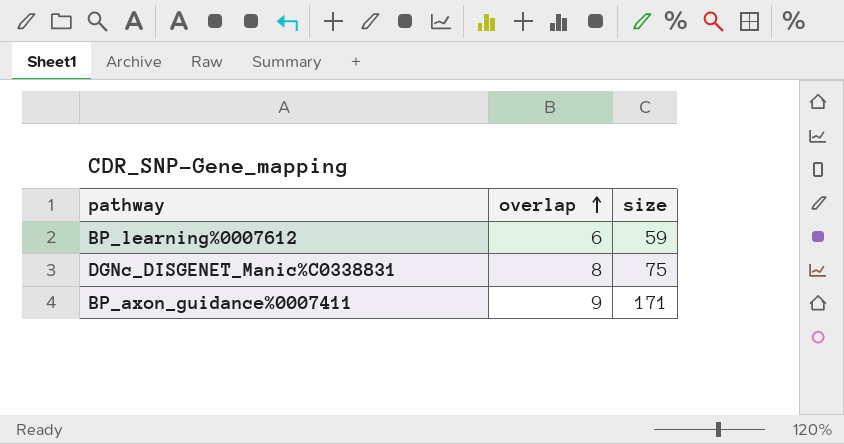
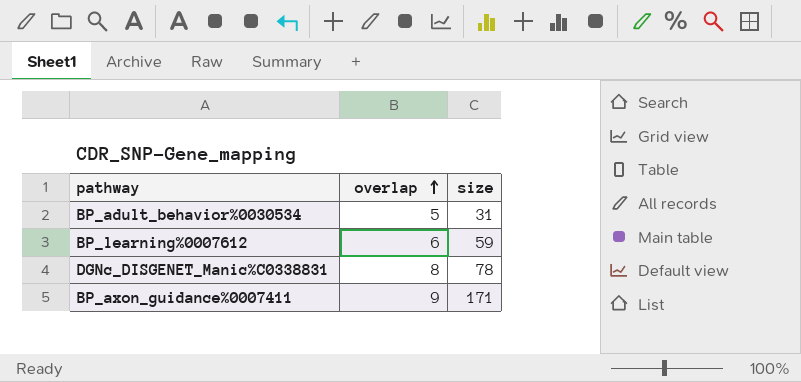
row BP_adult_behavior%0030534: none -> 5 | 31
DGNc_DISGENET_Manic%C0338831 | size: 75 -> 78

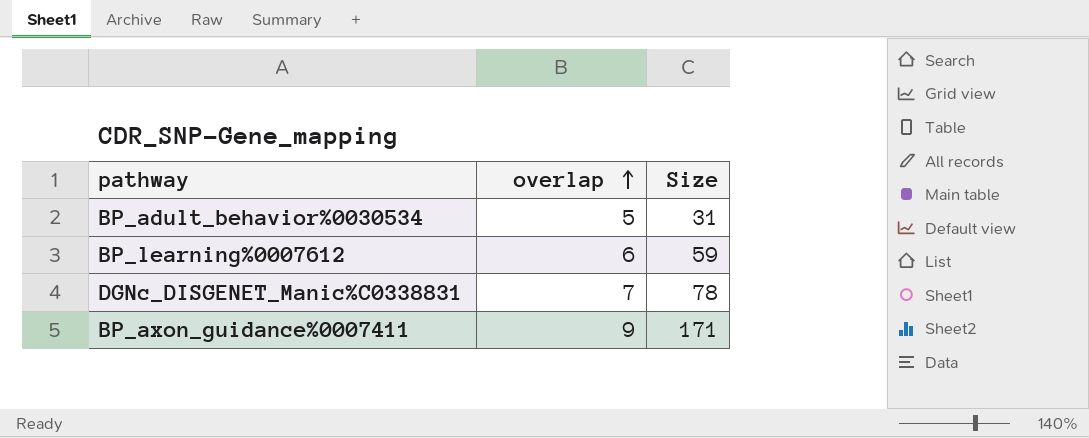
column name: size -> Size
DGNc_DISGENET_Manic%C0338831 | overlap: 8 -> 7

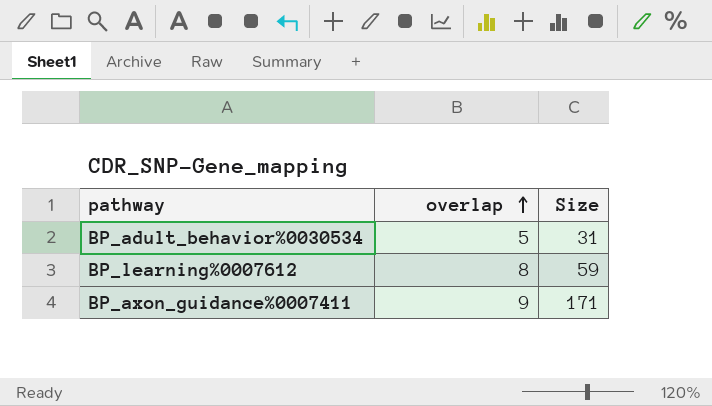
row DGNc_DISGENET_Manic%C0338831: 7 | 78 -> none
BP_learning%0007612 | overlap: 6 -> 8

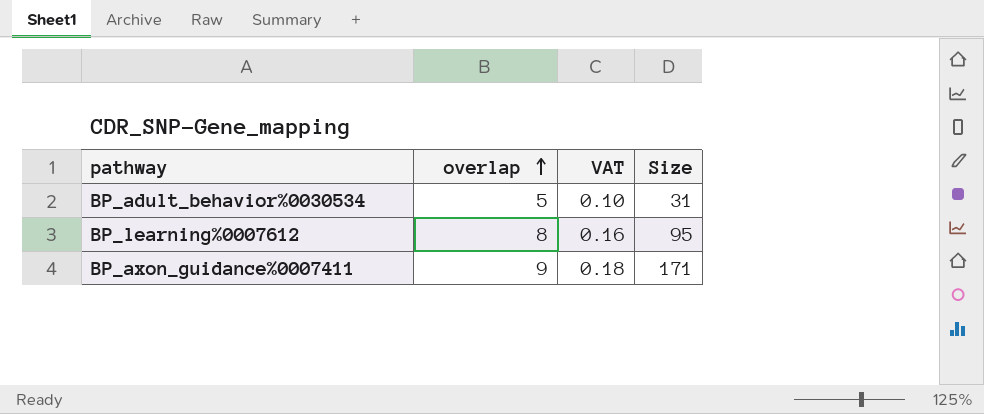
column VAT | formula: none -> [overlap] * 0.02
BP_learning%0007612 | Size: 59 -> 95

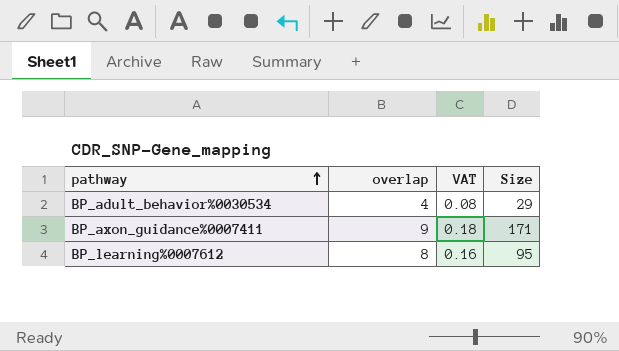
row order: overlap ascending -> pathway ascending
BP_adult_behavior%0030534 | overlap: 5 -> 4
BP_adult_behavior%0030534 | VAT: 0.10 -> 0.08
BP_adult_behavior%0030534 | Size: 31 -> 29

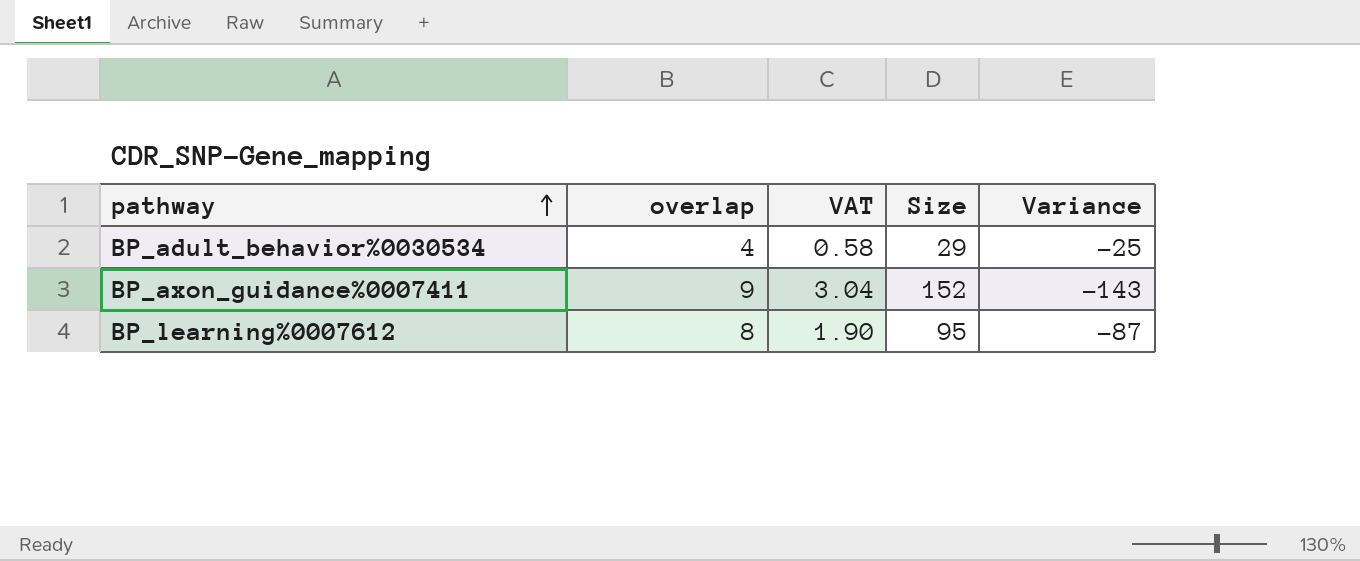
column VAT | formula: [overlap] * 0.02 -> [Size] * 0.02
column Variance | formula: none -> [overlap] - [Size]
BP_axon_guidance%0007411 | Size: 171 -> 152

